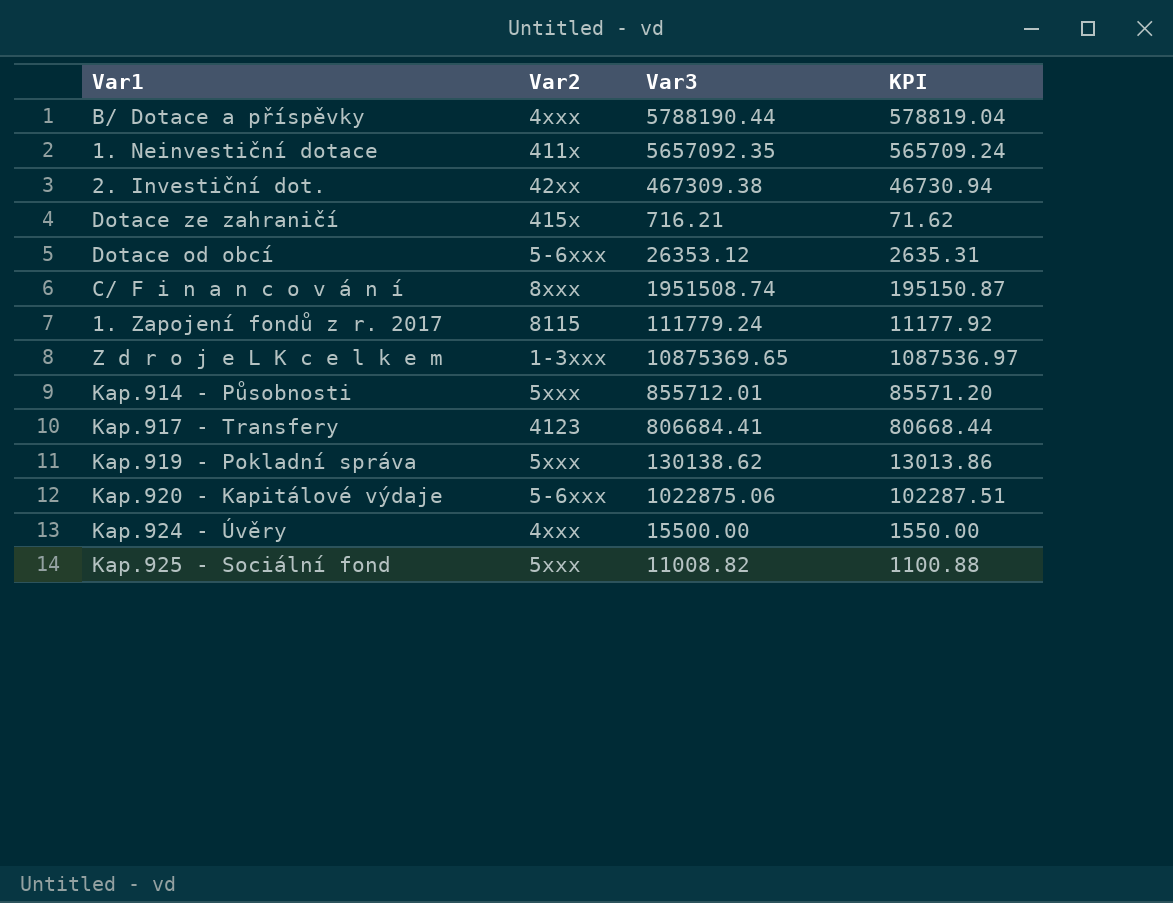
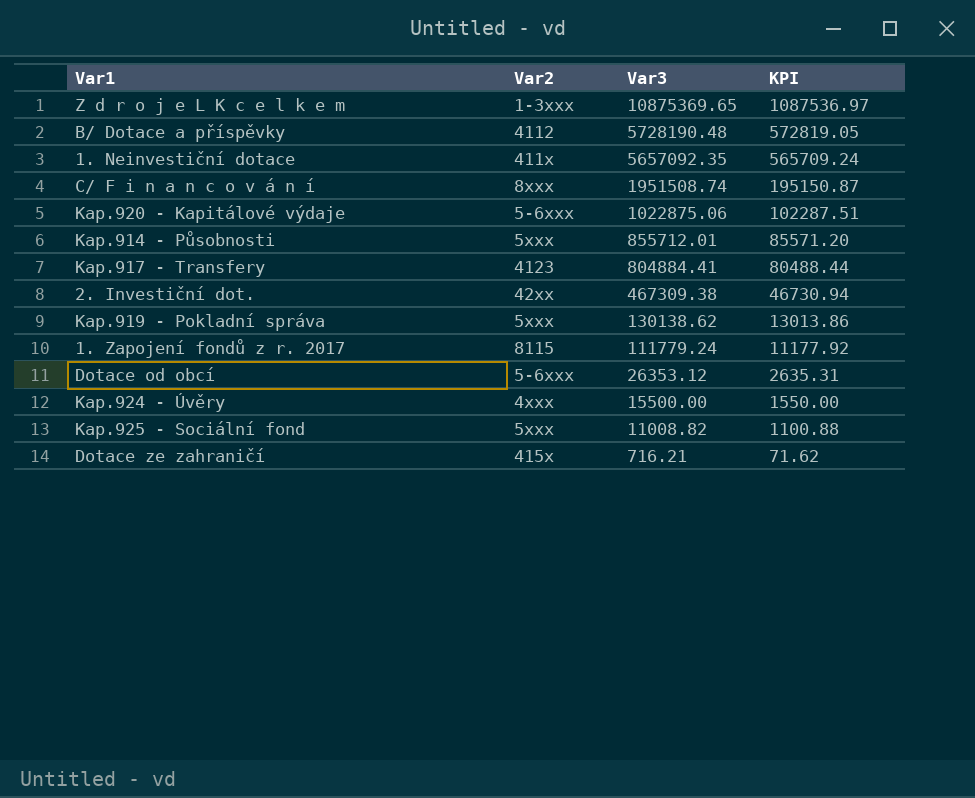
row order: none -> Var3 descending
B/ Dotace a příspěvky | Var2: 4xxx -> 4112
B/ Dotace a příspěvky | Var3: 5788190.44 -> 5728190.48
B/ Dotace a příspěvky | KPI: 578819.04 -> 572819.05
Kap.917 - Transfery | Var3: 806684.41 -> 804884.41
Kap.917 - Transfery | KPI: 80668.44 -> 80488.44

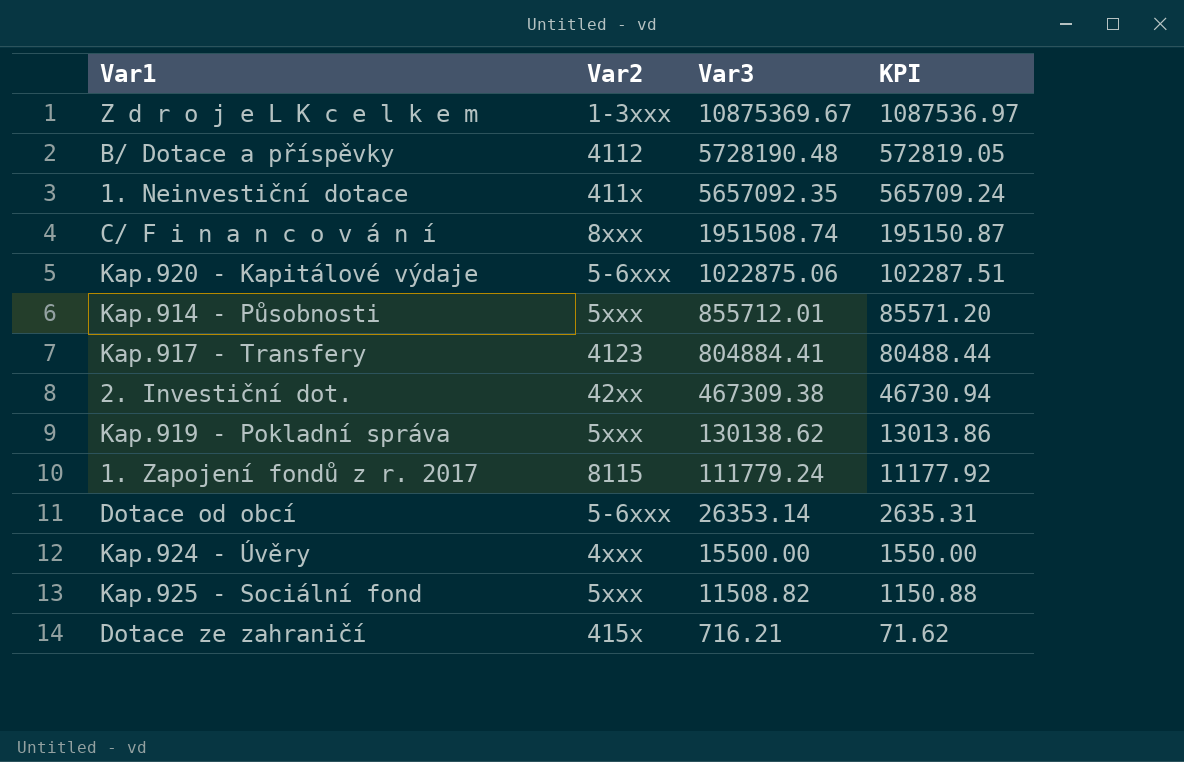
Z d r o j e L K c e l k e m | Var3: 10875369.65 -> 10875369.67
Dotace od obcí | Var3: 26353.12 -> 26353.14
Kap.925 - Sociální fond | Var3: 11008.82 -> 11508.82
Kap.925 - Sociální fond | KPI: 1100.88 -> 1150.88

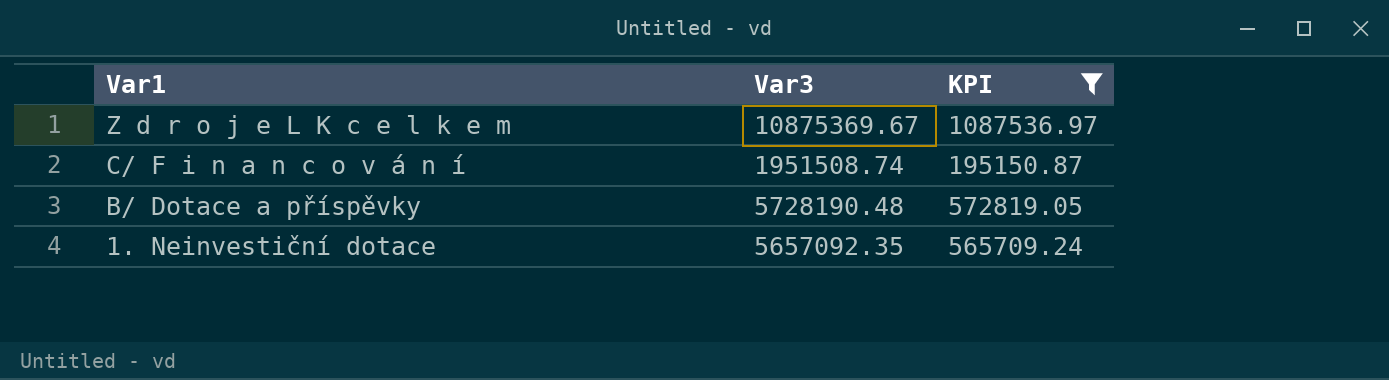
filter: none -> KPI >= 195150.87
row order: Var3 descending -> Var1 descending
column Var2 | position: 2 -> none

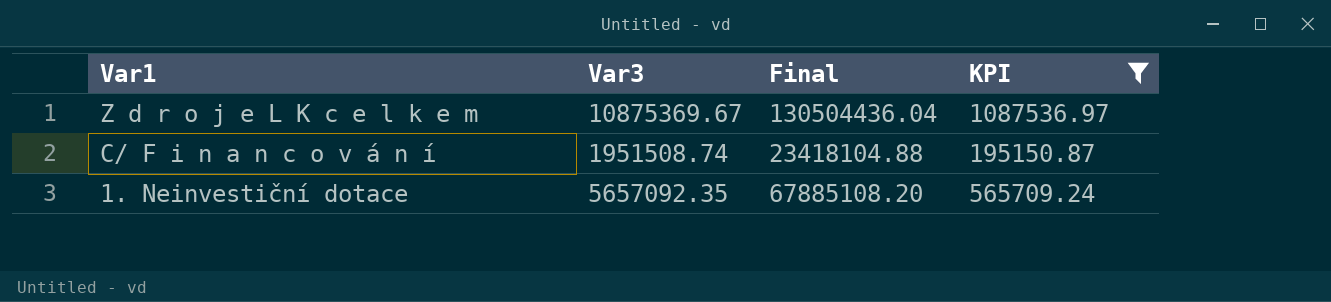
column Final | formula: none -> [Var3] * 12
row B/ Dotace a příspěvky: 5728190.48 | 572819.05 -> none

